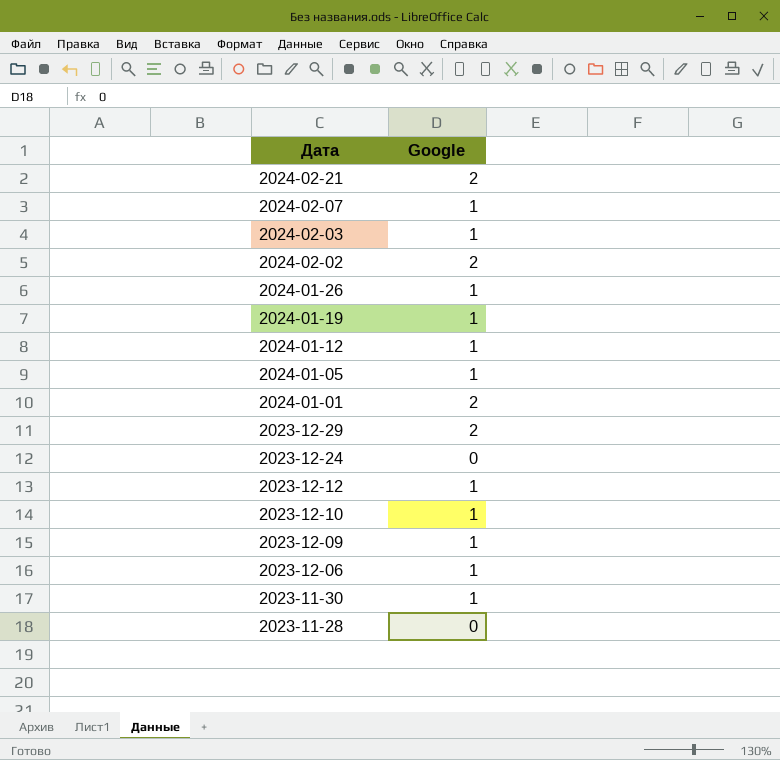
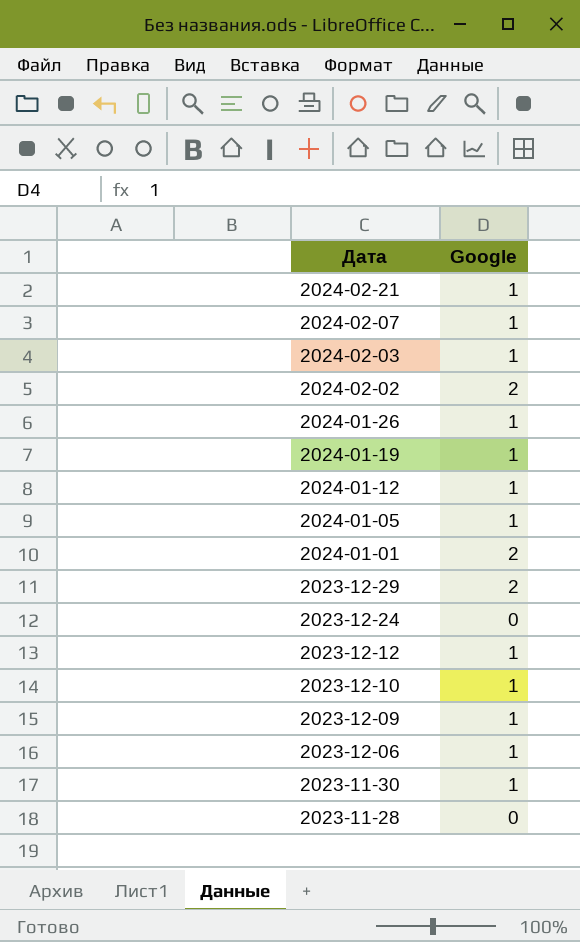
2024-02-21 | Google: 2 -> 1

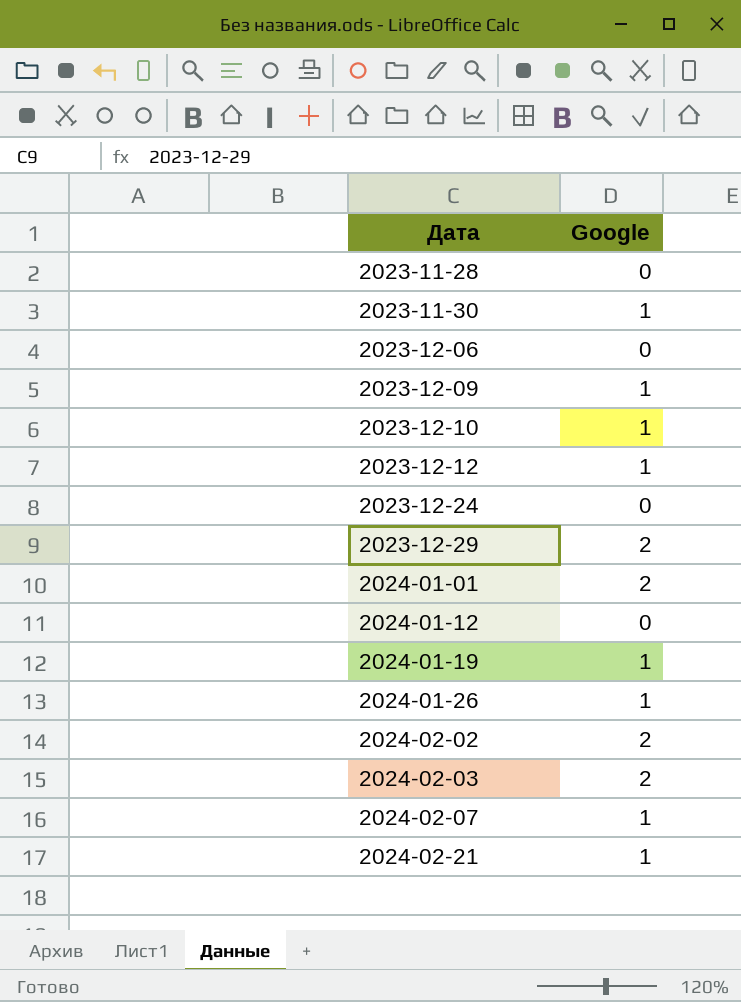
row order: Дата descending -> Дата ascending
row 2024-01-05: 1 -> none
2023-12-06 | Google: 1 -> 0
2024-01-12 | Google: 1 -> 0
2024-02-03 | Google: 1 -> 2

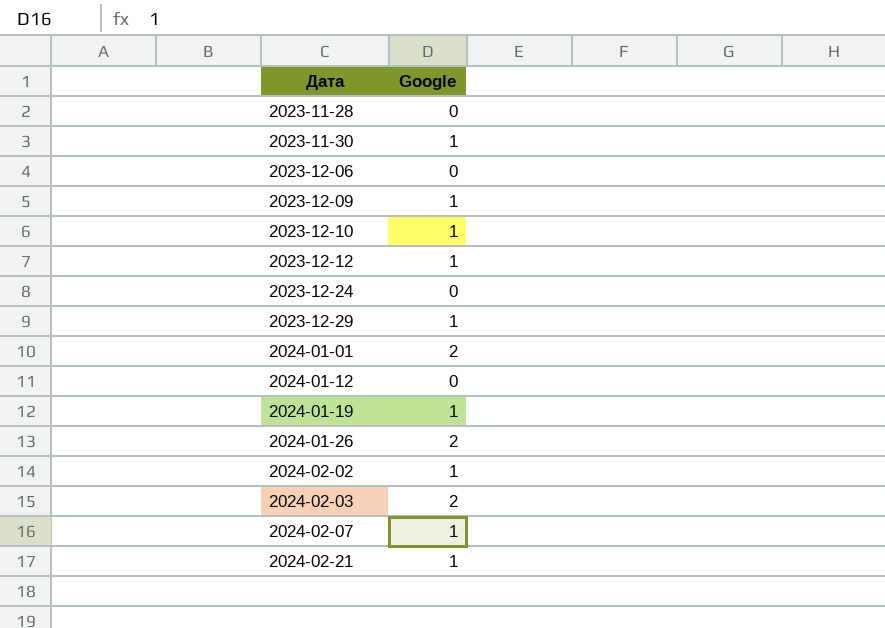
2023-12-29 | Google: 2 -> 1
2024-01-26 | Google: 1 -> 2
2024-02-02 | Google: 2 -> 1

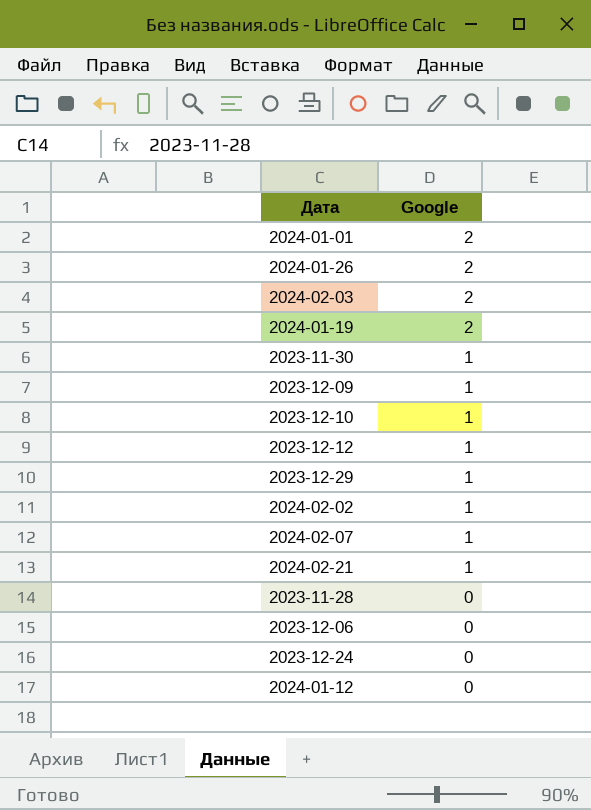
row order: Дата ascending -> Google descending
2024-01-19 | Google: 1 -> 2

